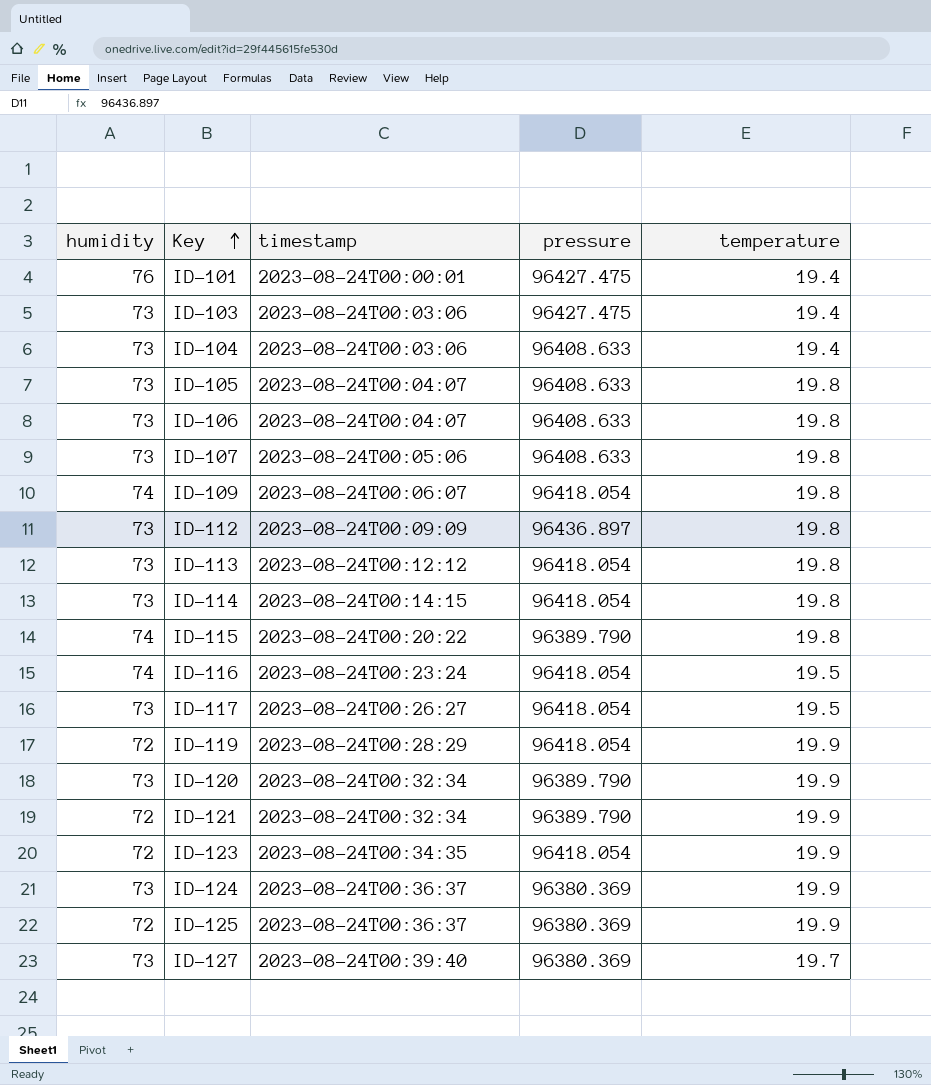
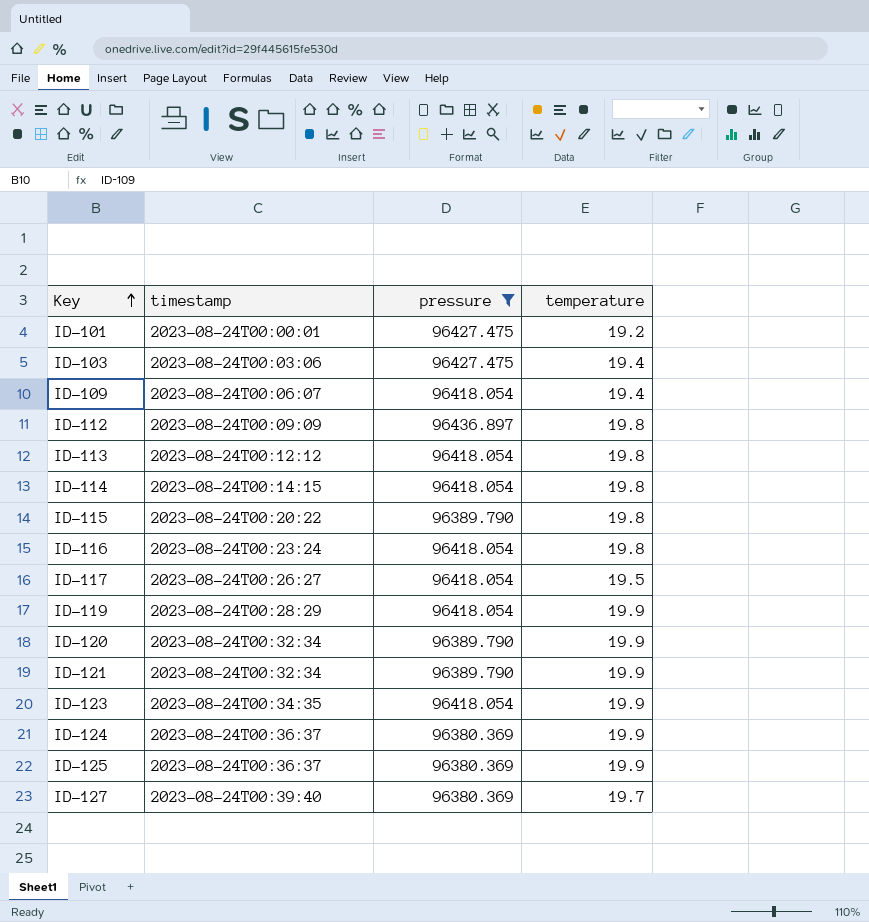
filter: none -> pressure != 96408.633
column humidity | position: 1 -> none
ID-101 | temperature: 19.4 -> 19.2
ID-109 | temperature: 19.8 -> 19.4
ID-116 | temperature: 19.5 -> 19.8

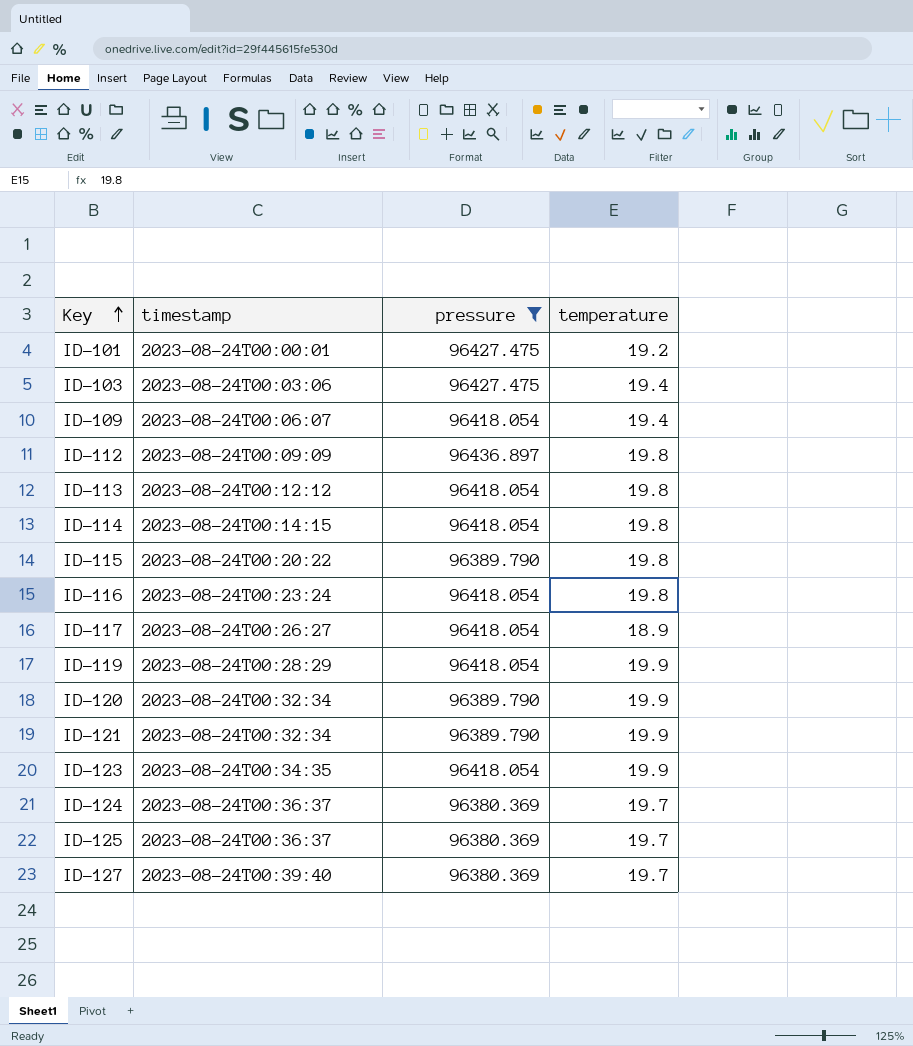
ID-117 | temperature: 19.5 -> 18.9
ID-124 | temperature: 19.9 -> 19.7
ID-125 | temperature: 19.9 -> 19.7

